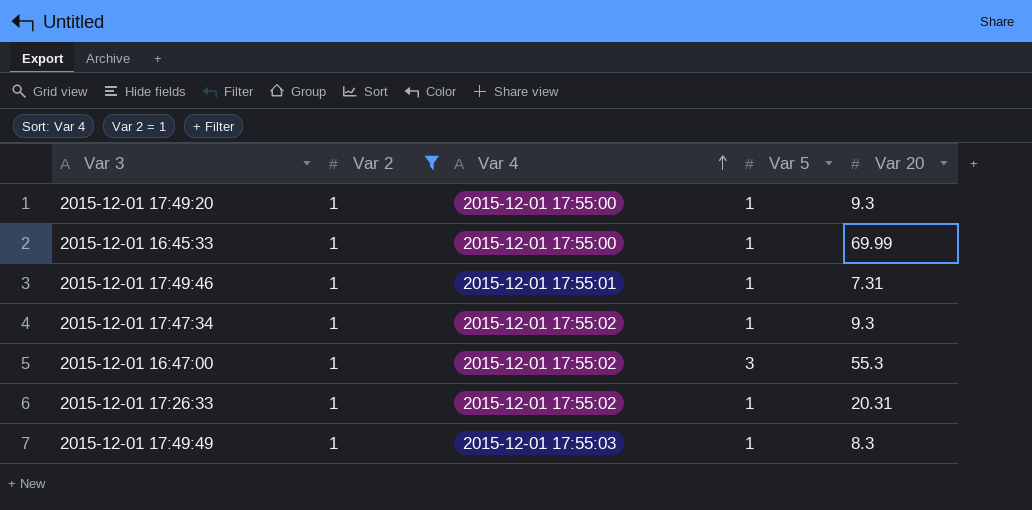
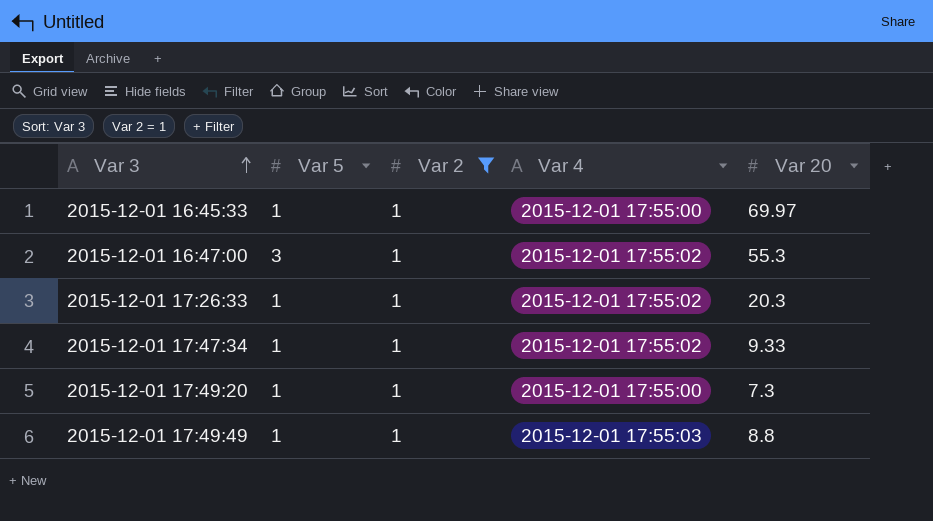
row order: Var 4 ascending -> Var 3 ascending
column Var 5 | position: 4 -> 2
row 2015-12-01 17:49:46: 1 | 2015-12-01 17:55:01 | 1 | 7.31 -> none
2015-12-01 16:45:33 | Var 20: 69.99 -> 69.97
2015-12-01 17:26:33 | Var 20: 20.31 -> 20.3
2015-12-01 17:47:34 | Var 20: 9.3 -> 9.33
2015-12-01 17:49:20 | Var 20: 9.3 -> 7.3
2015-12-01 17:49:49 | Var 20: 8.3 -> 8.8

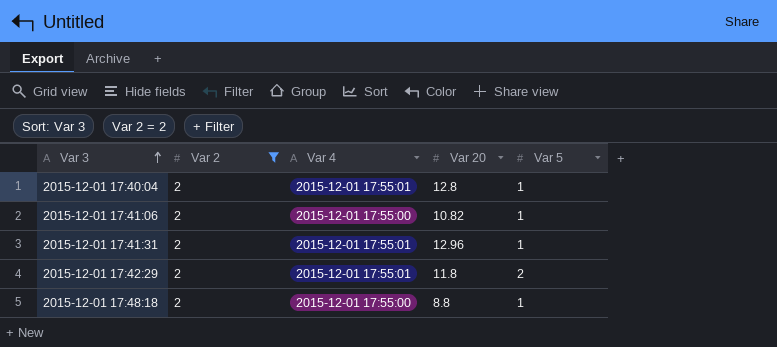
filter: Var 2 = 1 -> Var 2 = 2
column Var 5 | position: 2 -> 5

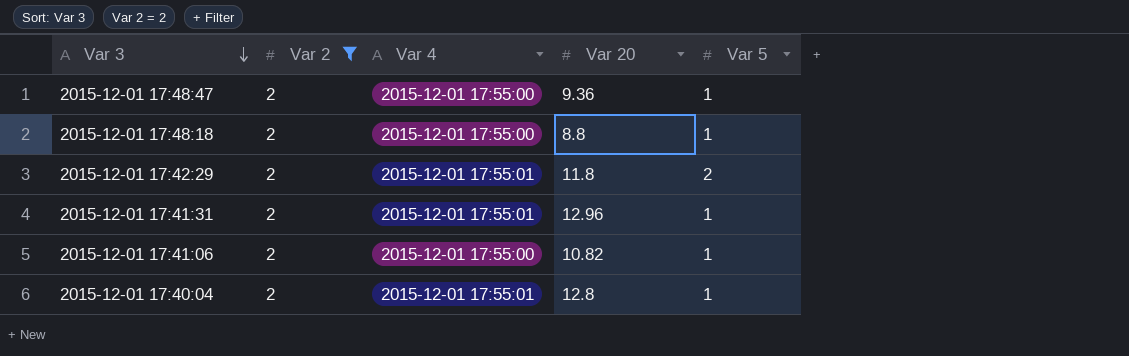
row order: Var 3 ascending -> Var 3 descending
row 2015-12-01 17:48:47: none -> 2 | 2015-12-01 17:55:00 | 9.36 | 1

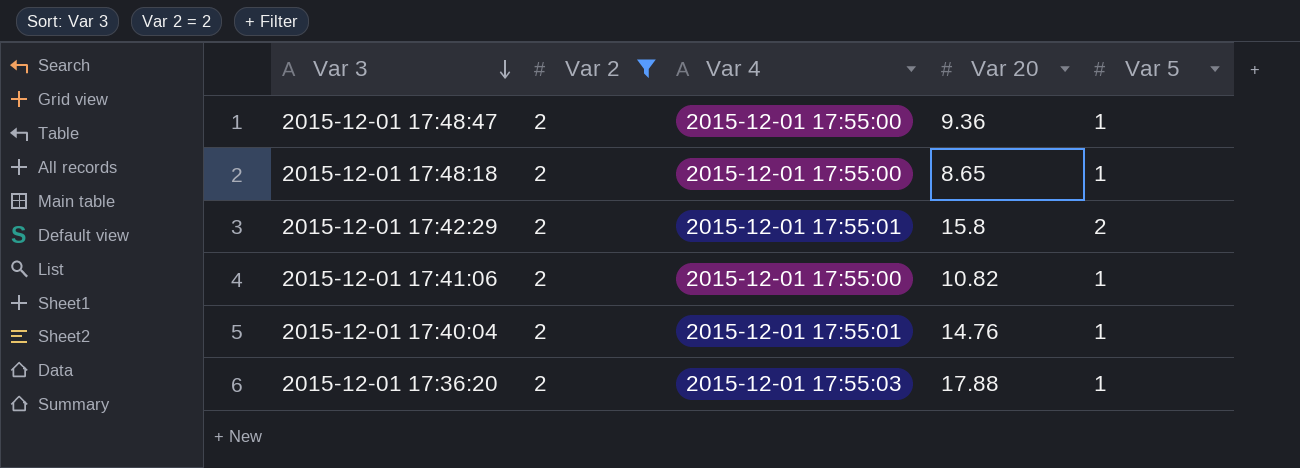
row 2015-12-01 17:41:31: 2 | 2015-12-01 17:55:01 | 12.96 | 1 -> none
2015-12-01 17:48:18 | Var 20: 8.8 -> 8.65
2015-12-01 17:42:29 | Var 20: 11.8 -> 15.8
2015-12-01 17:40:04 | Var 20: 12.8 -> 14.76
row 2015-12-01 17:36:20: none -> 2 | 2015-12-01 17:55:03 | 17.88 | 1

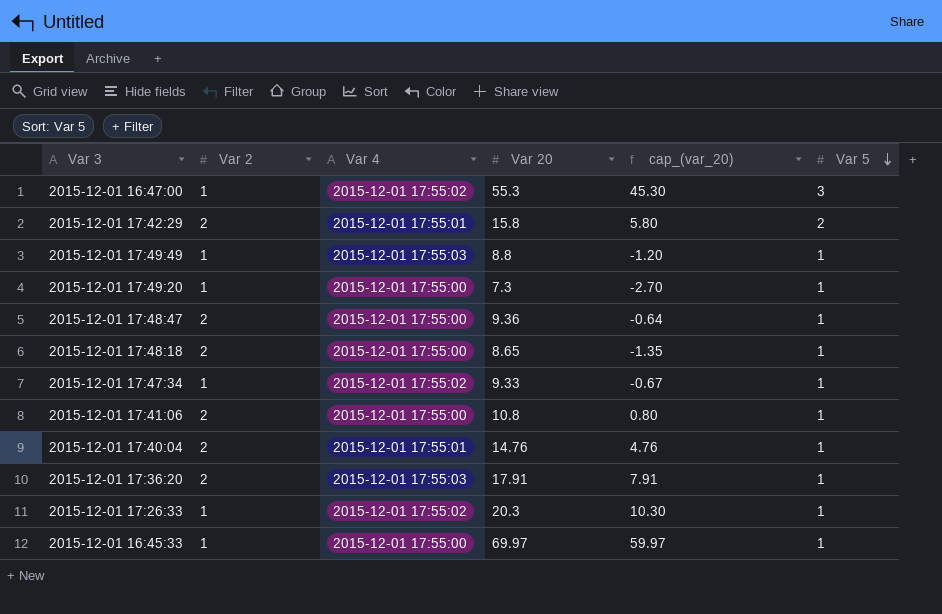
filter: Var 2 = 2 -> none
row order: Var 3 descending -> Var 5 descending
column cap_(var_20) | formula: none -> [Var 20] - 10
2015-12-01 17:41:06 | Var 20: 10.82 -> 10.8
2015-12-01 17:36:20 | Var 20: 17.88 -> 17.91

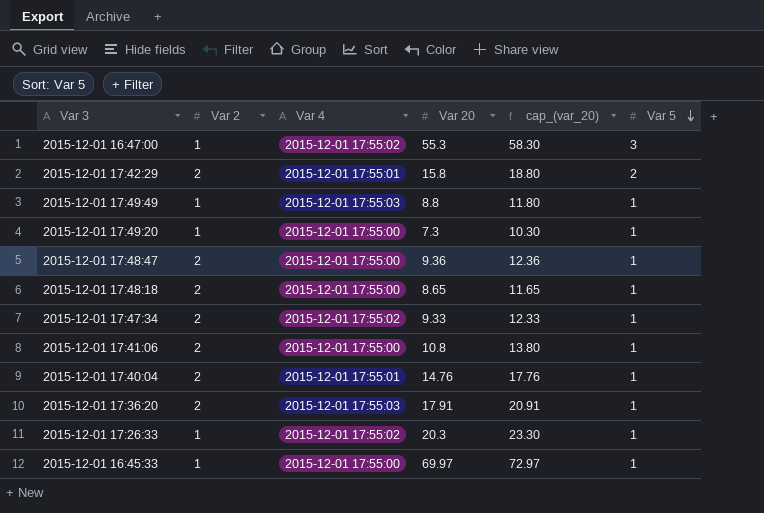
column cap_(var_20) | formula: [Var 20] - 10 -> [Var 20] + 3
2015-12-01 17:47:34 | Var 2: 1 -> 2

